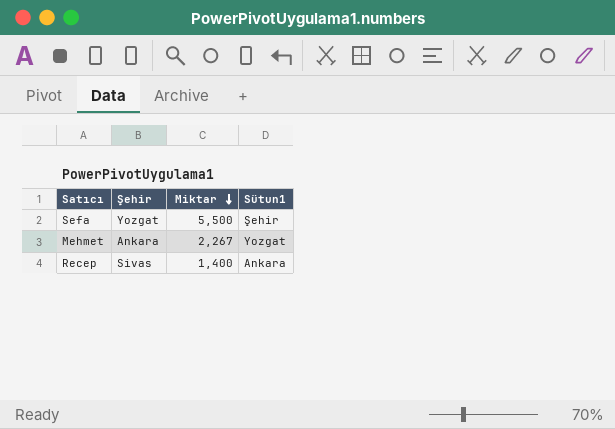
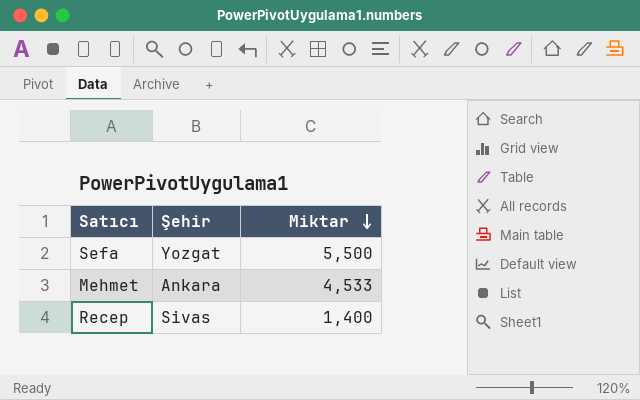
column Sütun1 | position: 4 -> none
Mehmet | Miktar: 2,267 -> 4,533

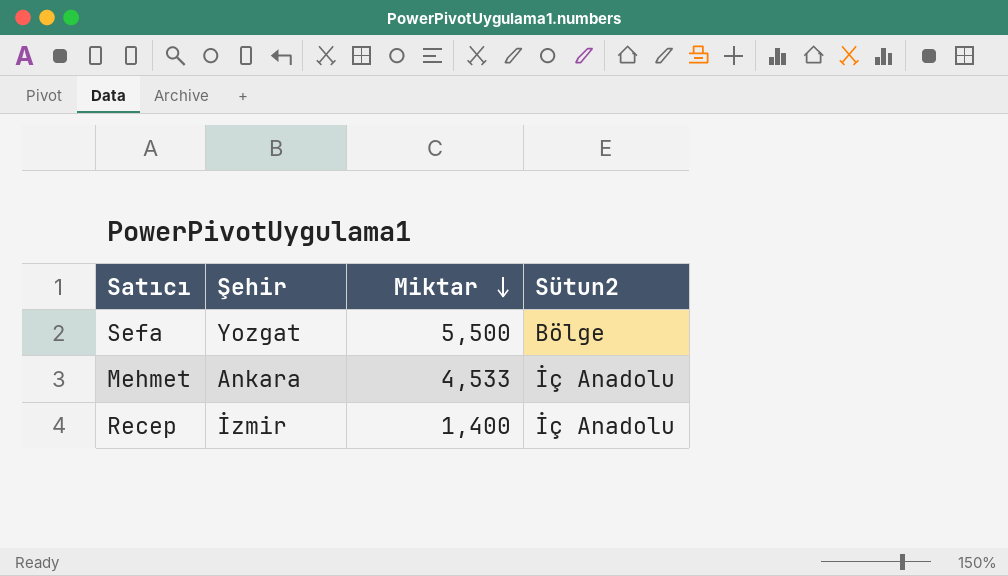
column Sütun2 | position: none -> 4
Recep | Şehir: Sivas -> İzmir

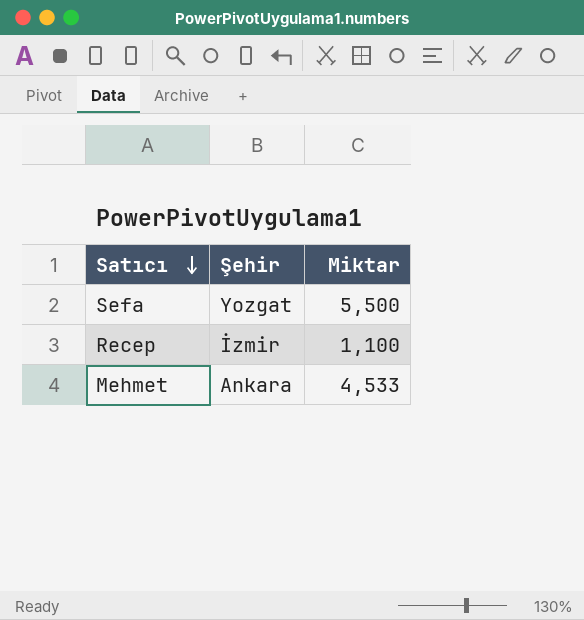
row order: Miktar descending -> Satıcı descending
column Sütun2 | position: 4 -> none
Recep | Miktar: 1,400 -> 1,100

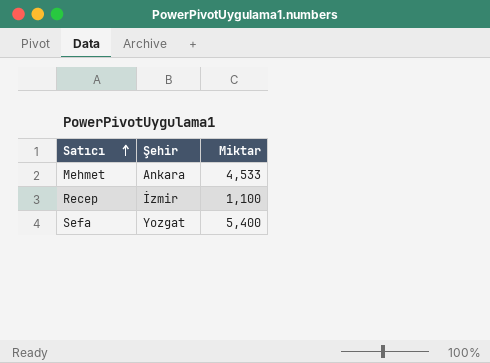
row order: Satıcı descending -> Satıcı ascending
Sefa | Miktar: 5,500 -> 5,400

